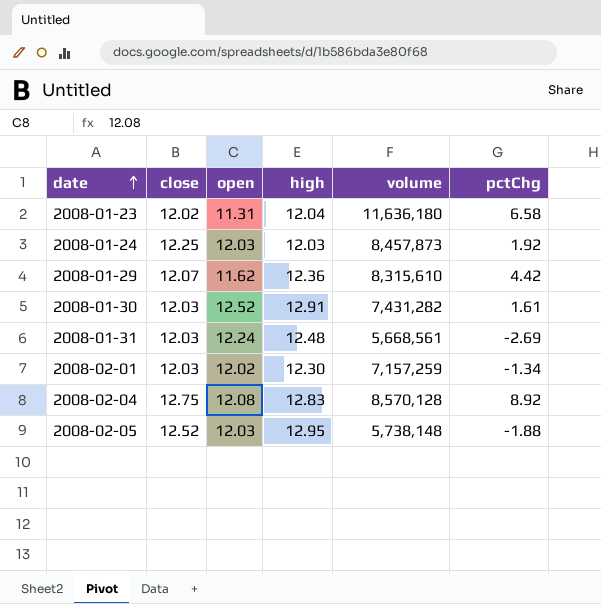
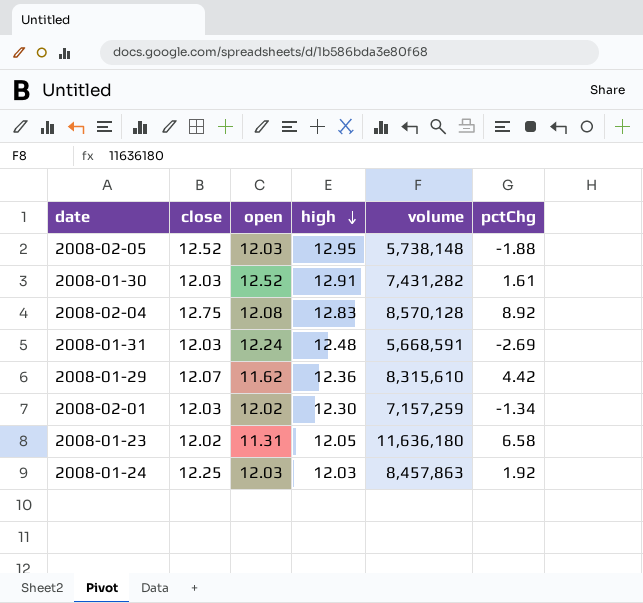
row order: date ascending -> high descending
2008-01-31 | volume: 5,668,561 -> 5,668,591
2008-01-23 | high: 12.04 -> 12.05
2008-01-24 | volume: 8,457,873 -> 8,457,863

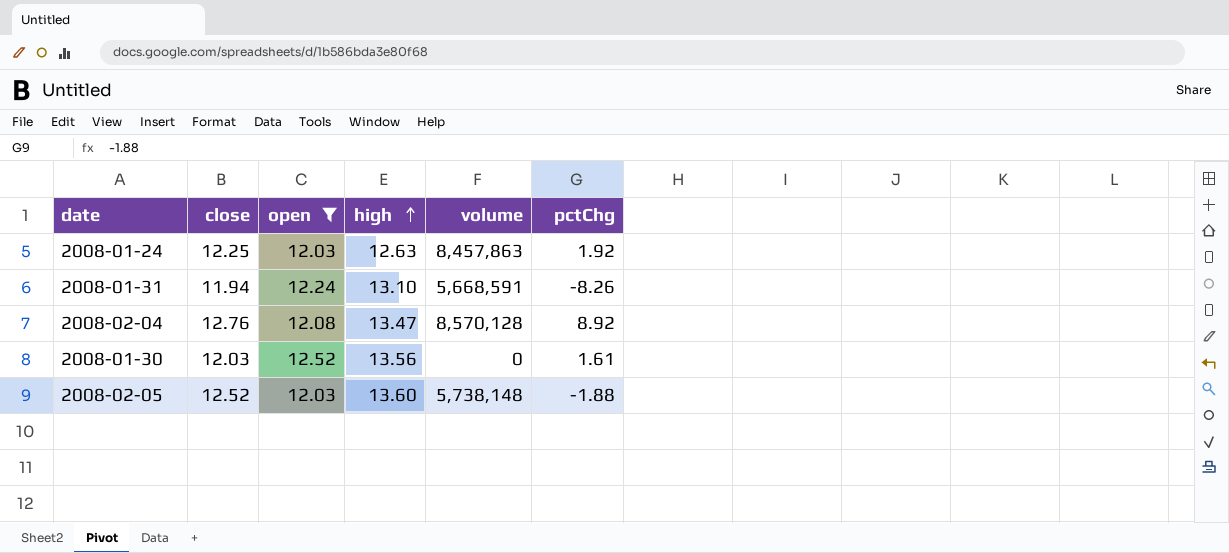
filter: none -> open >= 12.03
row order: high descending -> high ascending
2008-01-24 | high: 12.03 -> 12.63
2008-01-31 | close: 12.03 -> 11.94
2008-01-31 | high: 12.48 -> 13.10
2008-01-31 | pctChg: -2.69 -> -8.26
2008-02-04 | close: 12.75 -> 12.76
2008-02-04 | high: 12.83 -> 13.47
2008-01-30 | high: 12.91 -> 13.56
2008-01-30 | volume: 7,431,282 -> 0
2008-02-05 | high: 12.95 -> 13.60

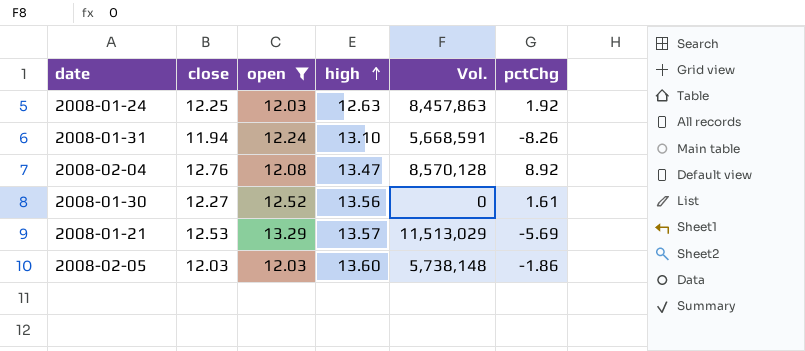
column name: volume -> Vol.
2008-01-30 | close: 12.03 -> 12.27
row 2008-01-21: none -> 12.53 | 13.29 | 13.57 | 11,513,029 | -5.69
2008-02-05 | close: 12.52 -> 12.03
2008-02-05 | pctChg: -1.88 -> -1.86

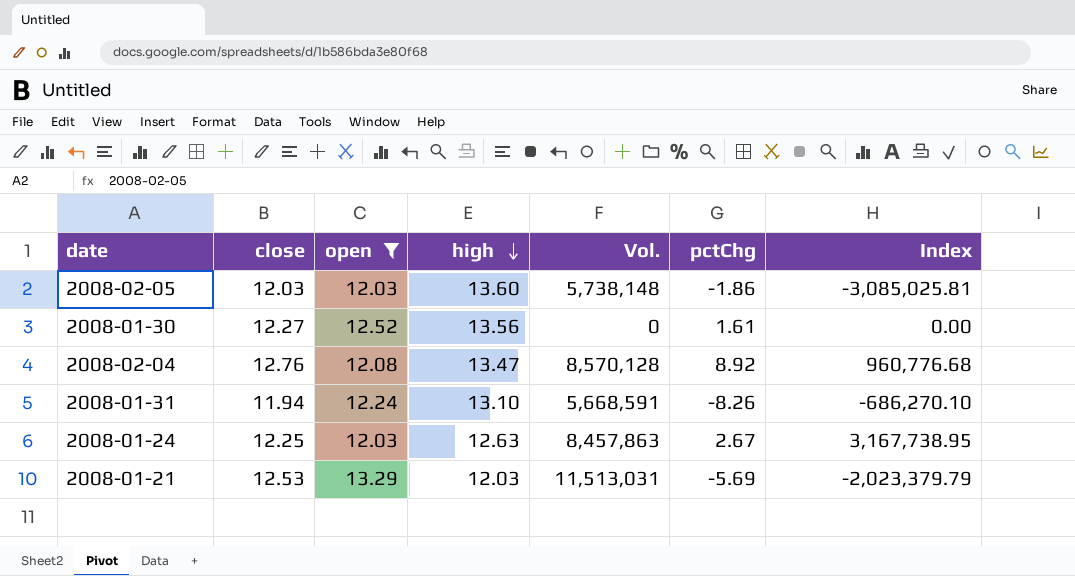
row order: high ascending -> high descending
column Index | formula: none -> [Vol.] / [pctChg]
2008-01-24 | pctChg: 1.92 -> 2.67
2008-01-21 | high: 13.57 -> 12.03
2008-01-21 | Vol.: 11,513,029 -> 11,513,031

